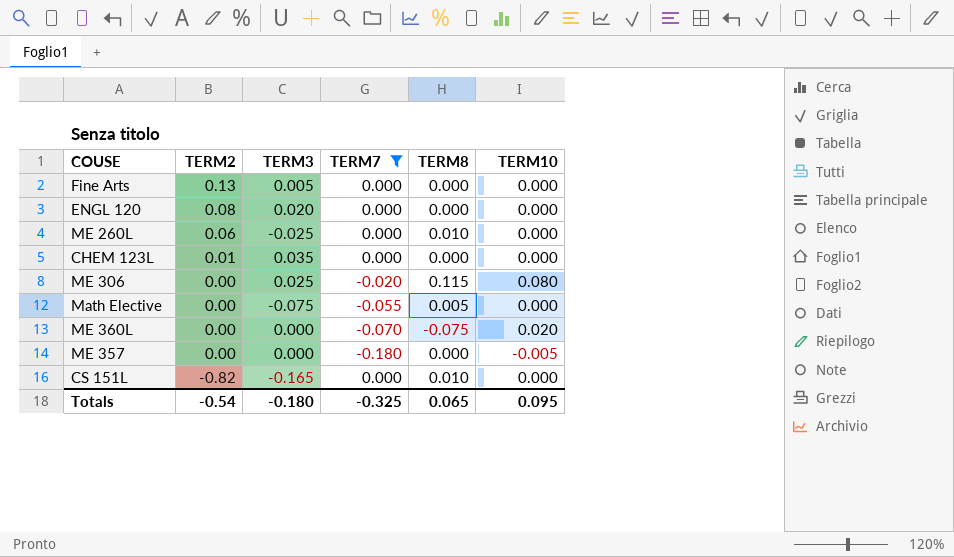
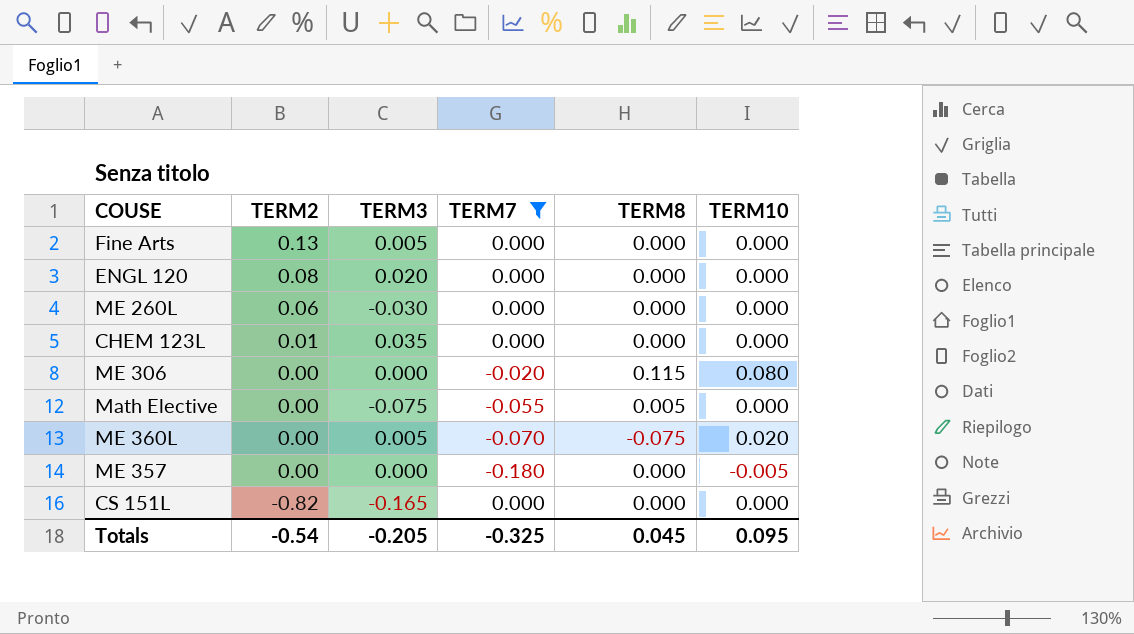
ME 260L | TERM3: -0.025 -> -0.030
ME 260L | TERM8: 0.010 -> 0.000
ME 306 | TERM3: 0.025 -> 0.000
ME 360L | TERM3: 0.000 -> 0.005
CS 151L | TERM8: 0.010 -> 0.000
Totals | TERM3: -0.180 -> -0.205
Totals | TERM8: 0.065 -> 0.045

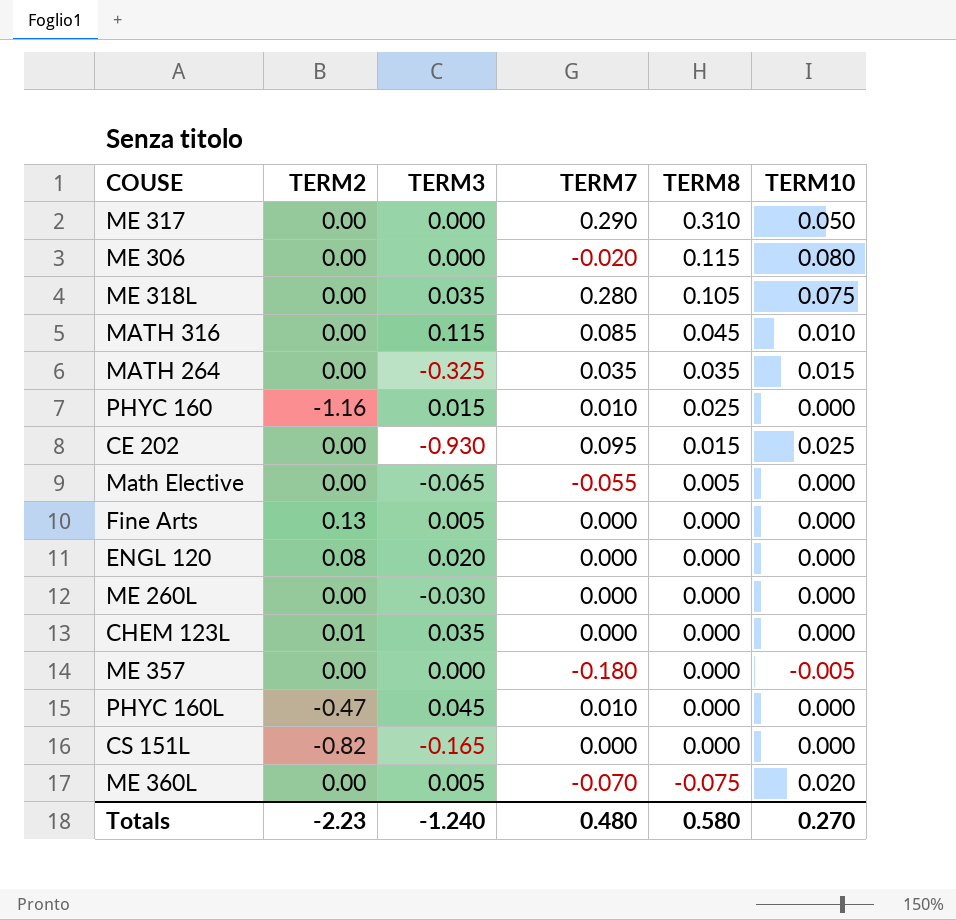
filter: TERM7 <= 0.000 -> none
row order: TERM2 descending -> TERM8 descending
Math Elective | TERM3: -0.075 -> -0.065
ME 260L | TERM2: 0.06 -> 0.00
Totals | TERM2: -0.54 -> -2.23
Totals | TERM3: -0.205 -> -1.240
Totals | TERM7: -0.325 -> 0.480
Totals | TERM8: 0.045 -> 0.580
Totals | TERM10: 0.095 -> 0.270

